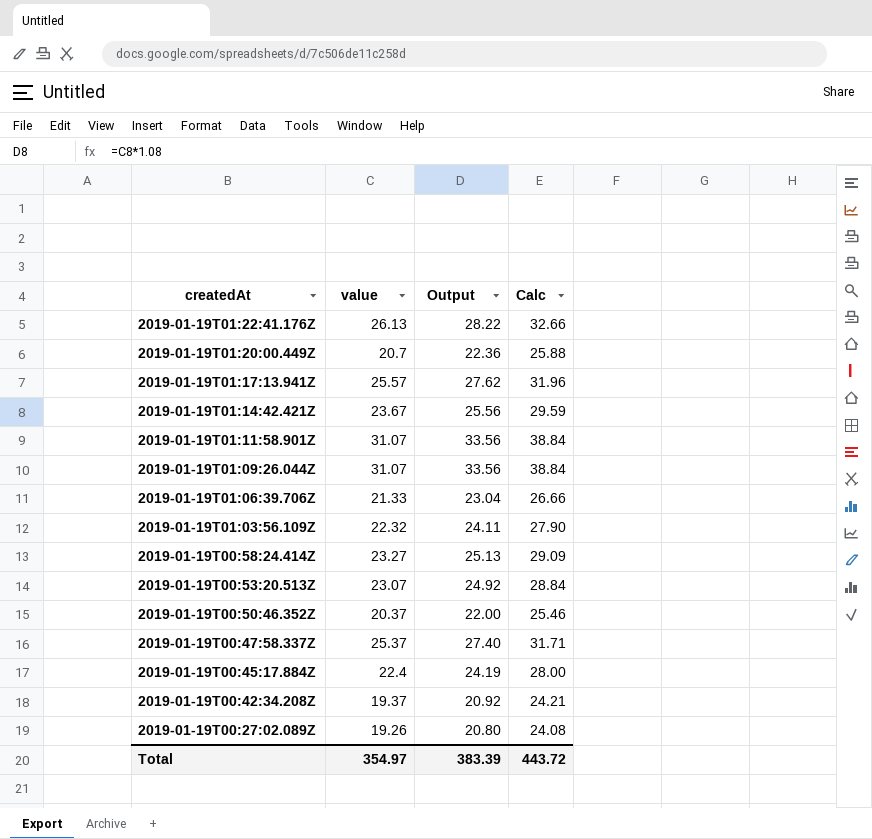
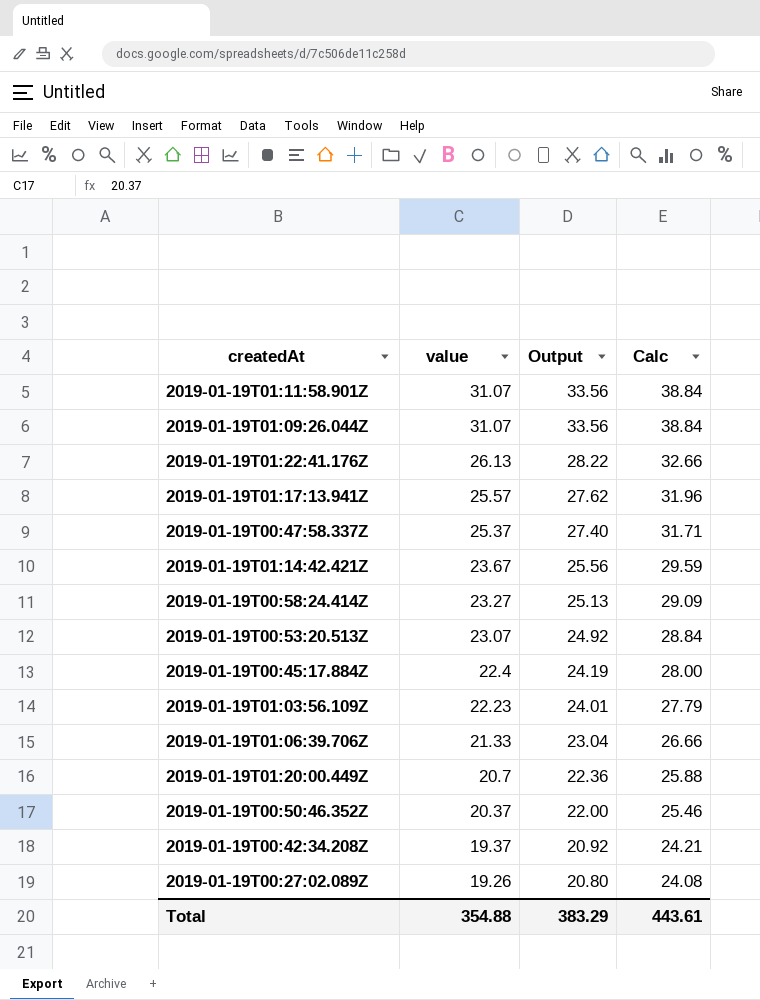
row order: createdAt descending -> value descending
2019-01-19T01:03:56.109Z | value: 22.32 -> 22.23
2019-01-19T01:03:56.109Z | Output: 24.11 -> 24.01
2019-01-19T01:03:56.109Z | Calc: 27.90 -> 27.79
Total | value: 354.97 -> 354.88
Total | Output: 383.39 -> 383.29
Total | Calc: 443.72 -> 443.61

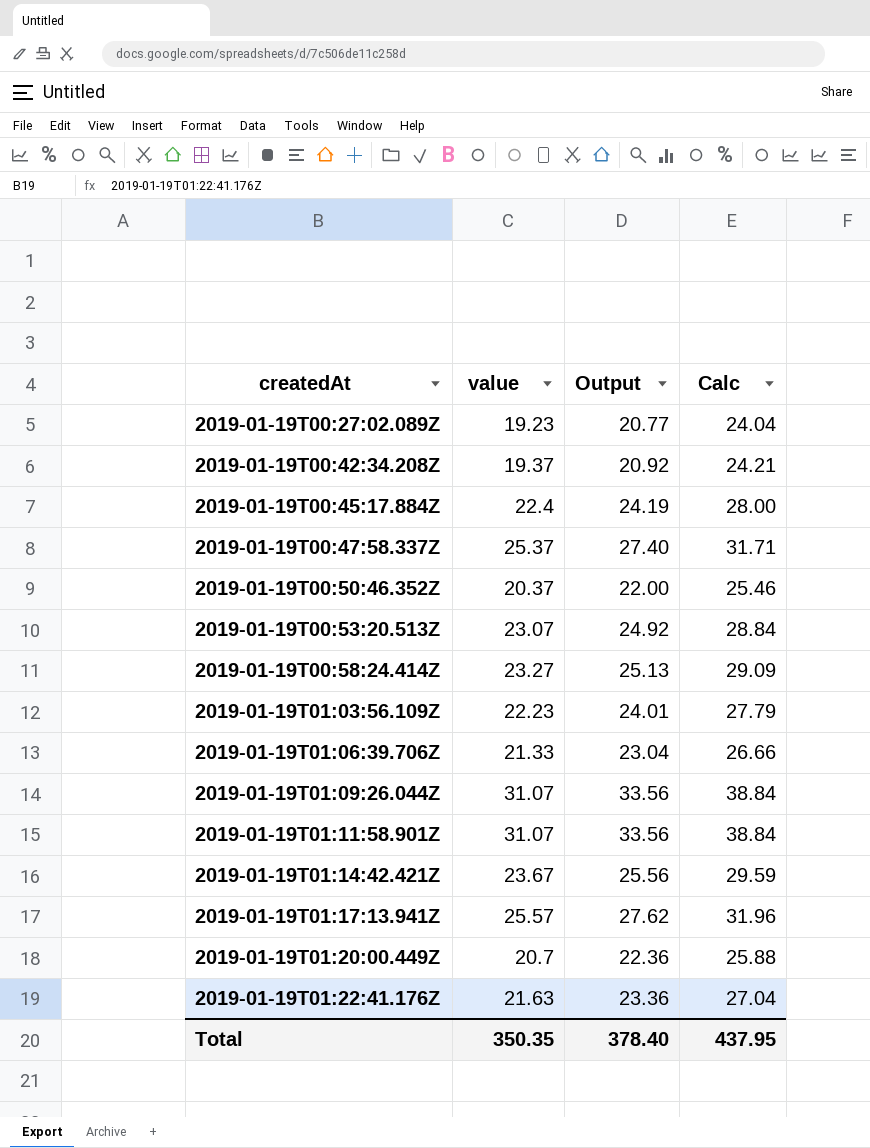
row order: value descending -> createdAt ascending
2019-01-19T00:27:02.089Z | value: 19.26 -> 19.23
2019-01-19T00:27:02.089Z | Output: 20.80 -> 20.77
2019-01-19T00:27:02.089Z | Calc: 24.08 -> 24.04
2019-01-19T01:22:41.176Z | value: 26.13 -> 21.63
2019-01-19T01:22:41.176Z | Output: 28.22 -> 23.36
2019-01-19T01:22:41.176Z | Calc: 32.66 -> 27.04
Total | value: 354.88 -> 350.35
Total | Output: 383.29 -> 378.40
Total | Calc: 443.61 -> 437.95

